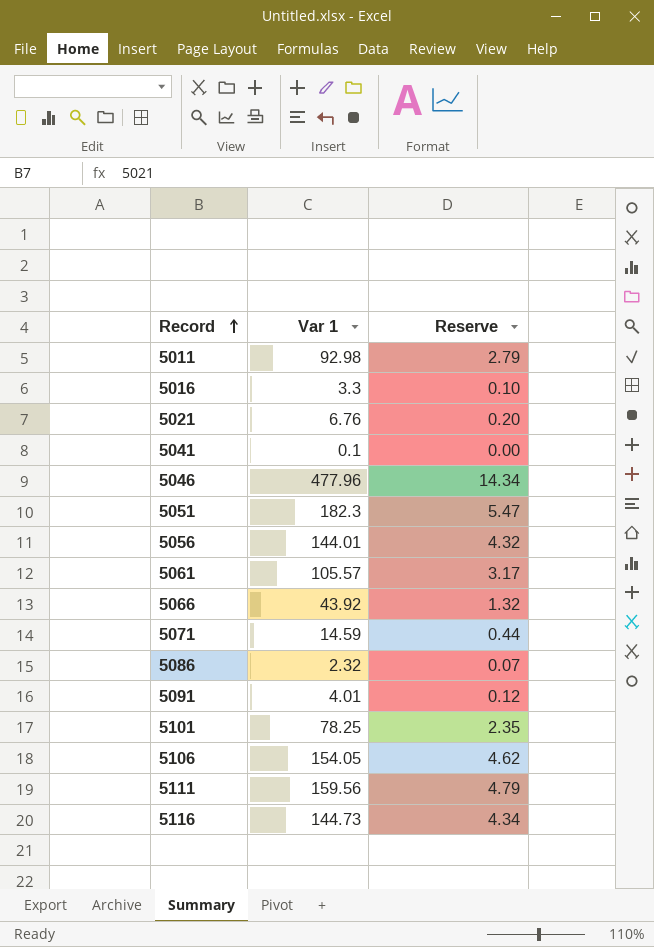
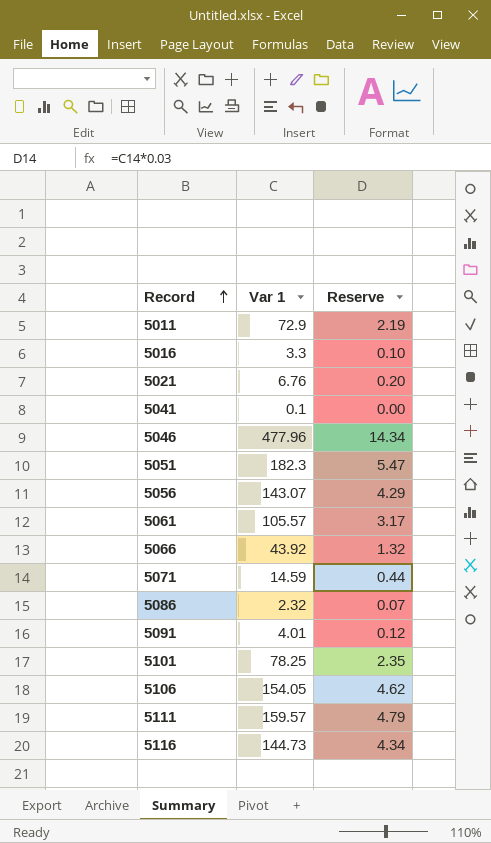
5011 | Var 1: 92.98 -> 72.9
5011 | Reserve: 2.79 -> 2.19
5056 | Var 1: 144.01 -> 143.07
5056 | Reserve: 4.32 -> 4.29
5111 | Var 1: 159.56 -> 159.57

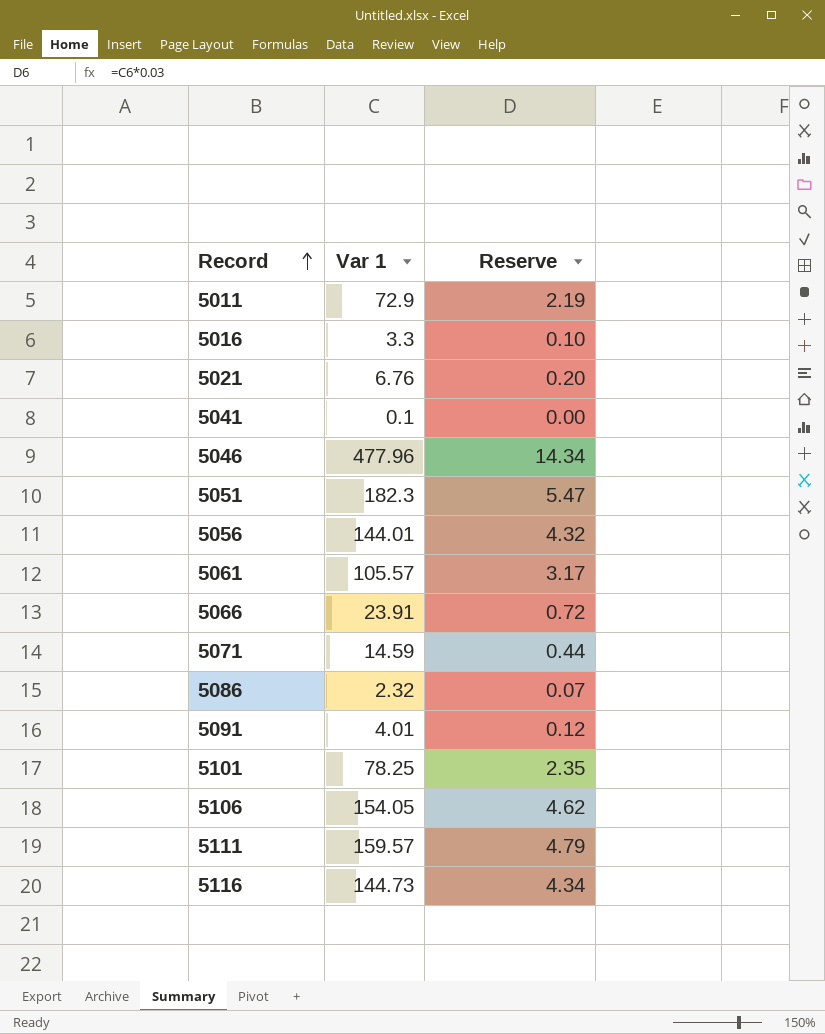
5056 | Var 1: 143.07 -> 144.01
5056 | Reserve: 4.29 -> 4.32
5066 | Var 1: 43.92 -> 23.91
5066 | Reserve: 1.32 -> 0.72

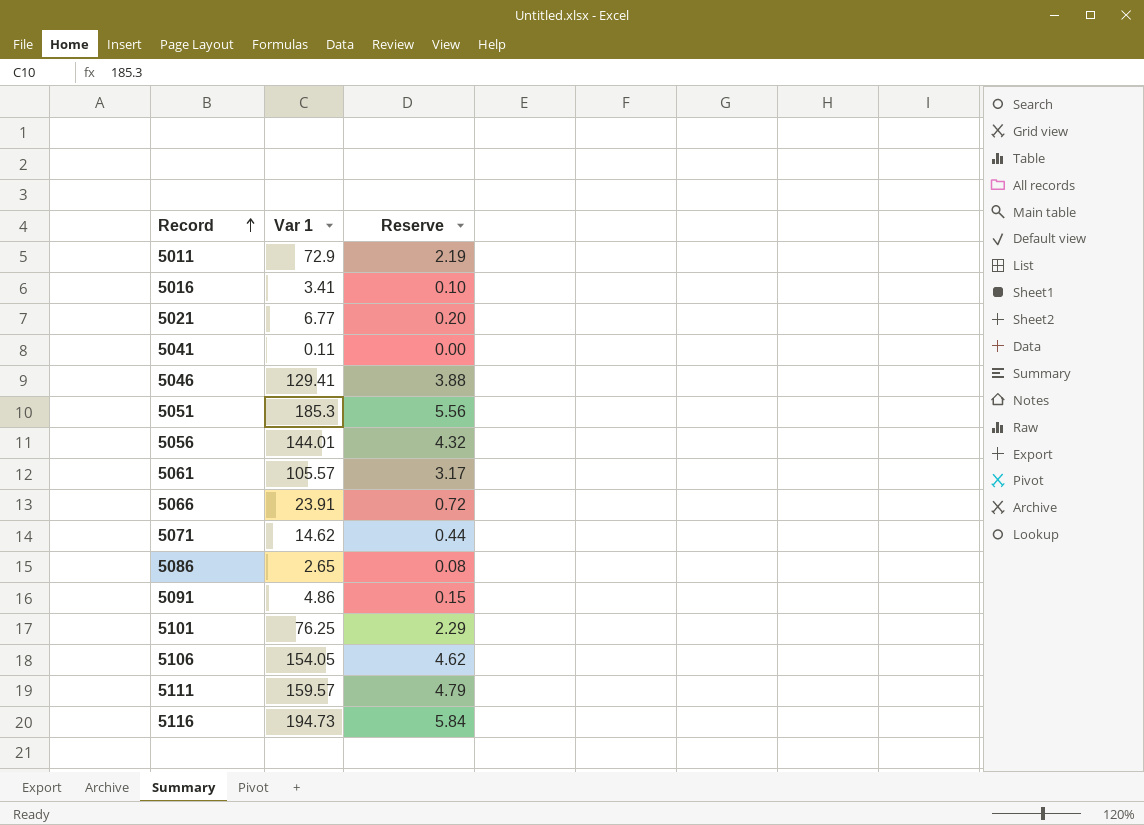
5016 | Var 1: 3.3 -> 3.41
5021 | Var 1: 6.76 -> 6.77
5041 | Var 1: 0.1 -> 0.11
5046 | Var 1: 477.96 -> 129.41
5046 | Reserve: 14.34 -> 3.88
5051 | Var 1: 182.3 -> 185.3
5051 | Reserve: 5.47 -> 5.56
5071 | Var 1: 14.59 -> 14.62
5086 | Var 1: 2.32 -> 2.65
5086 | Reserve: 0.07 -> 0.08
5091 | Var 1: 4.01 -> 4.86
5091 | Reserve: 0.12 -> 0.15
5101 | Var 1: 78.25 -> 76.25
5101 | Reserve: 2.35 -> 2.29
5116 | Var 1: 144.73 -> 194.73
5116 | Reserve: 4.34 -> 5.84

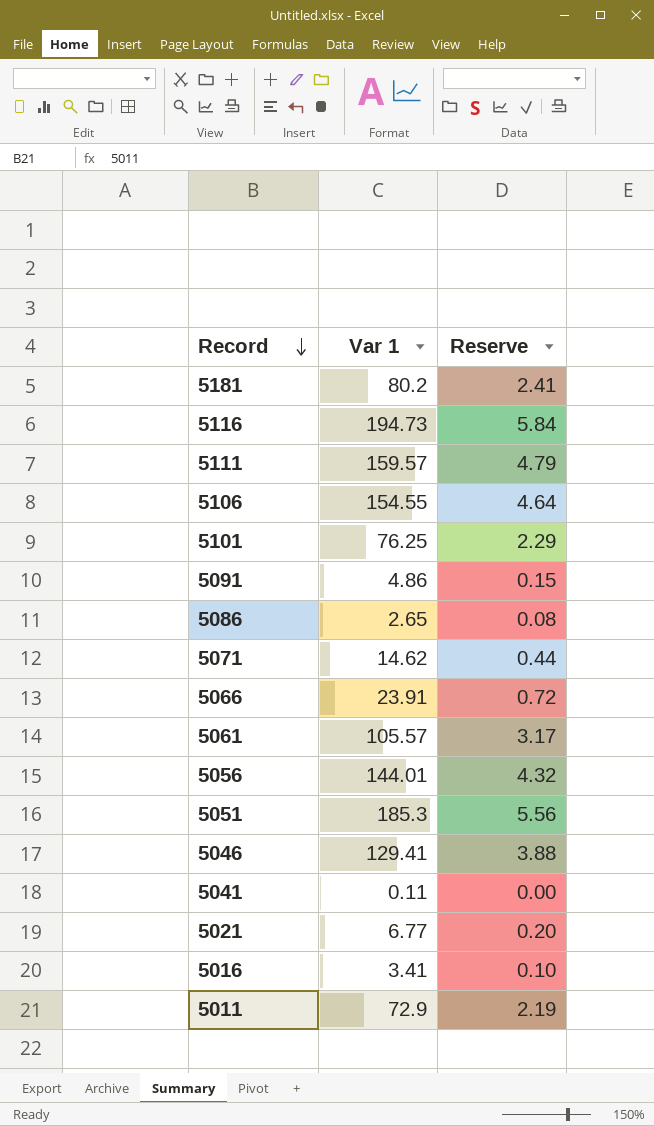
row order: Record ascending -> Record descending
row 5181: none -> 80.2 | 2.41
5106 | Var 1: 154.05 -> 154.55
5106 | Reserve: 4.62 -> 4.64

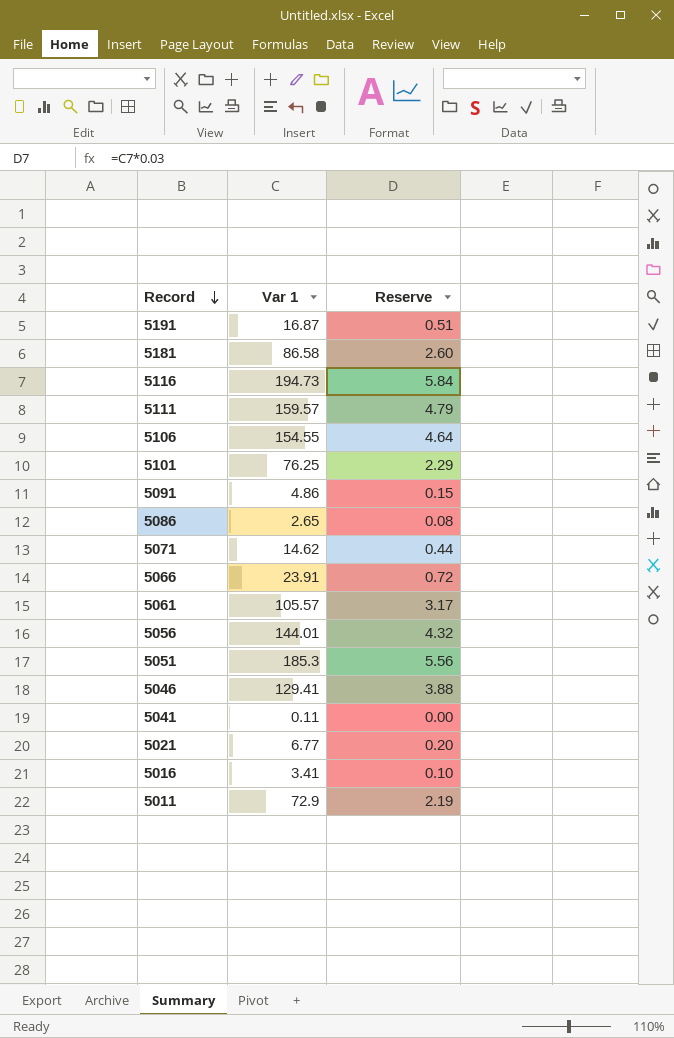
row 5191: none -> 16.87 | 0.51
5181 | Var 1: 80.2 -> 86.58
5181 | Reserve: 2.41 -> 2.60

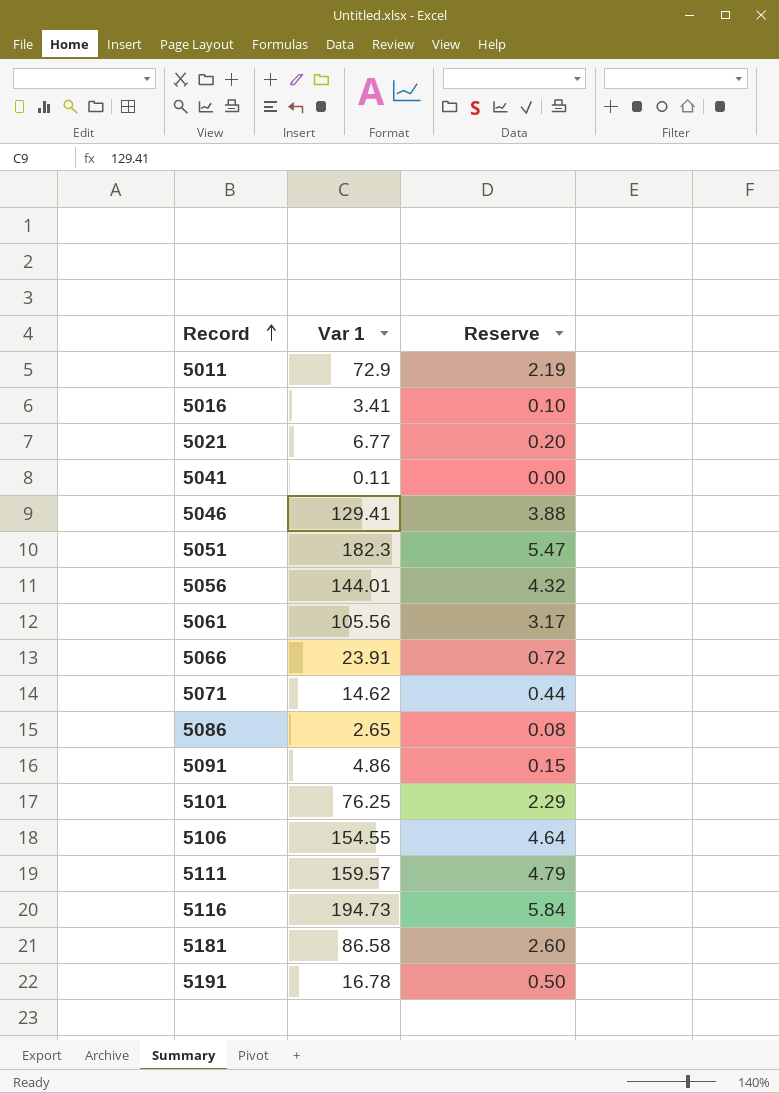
row order: Record descending -> Record ascending
5051 | Var 1: 185.3 -> 182.3
5051 | Reserve: 5.56 -> 5.47
5061 | Var 1: 105.57 -> 105.56
5191 | Var 1: 16.87 -> 16.78
5191 | Reserve: 0.51 -> 0.50

